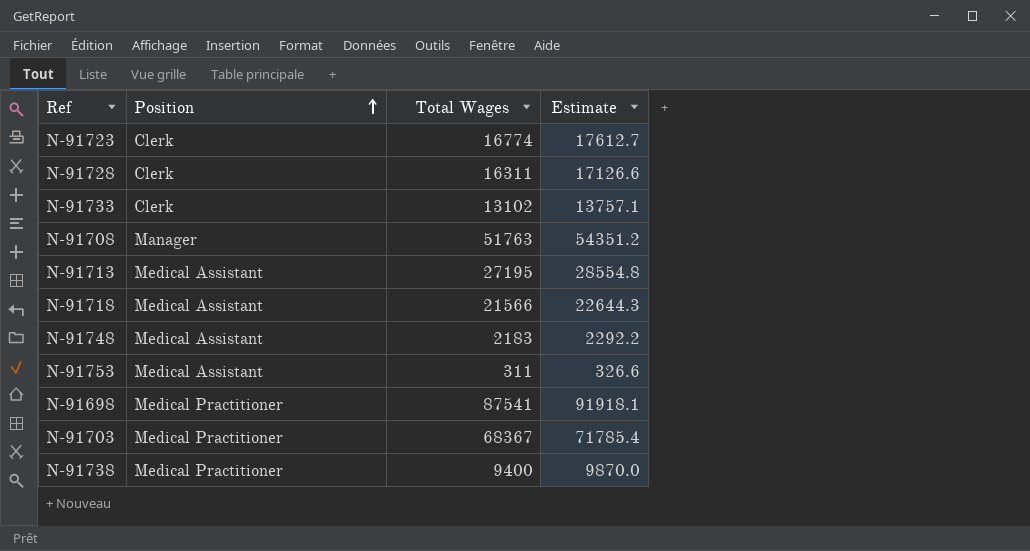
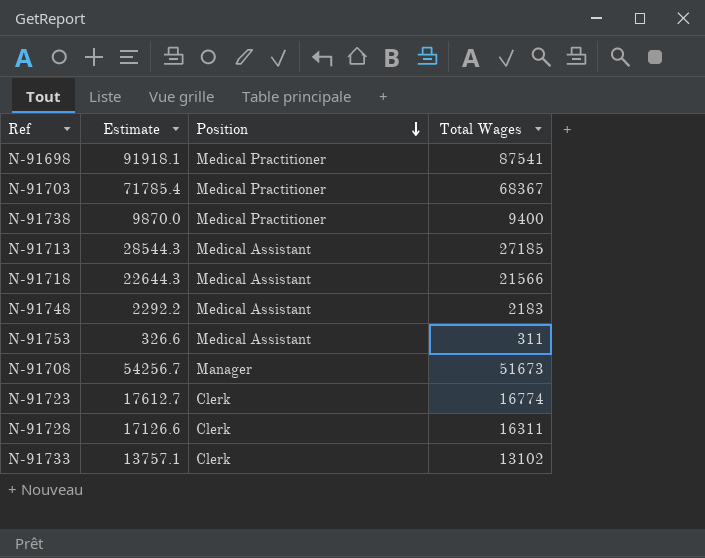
row order: Position ascending -> Position descending
column Estimate | position: 4 -> 2
N-91713 | Estimate: 28554.8 -> 28544.3
N-91713 | Total Wages: 27195 -> 27185
N-91708 | Estimate: 54351.2 -> 54256.7
N-91708 | Total Wages: 51763 -> 51673

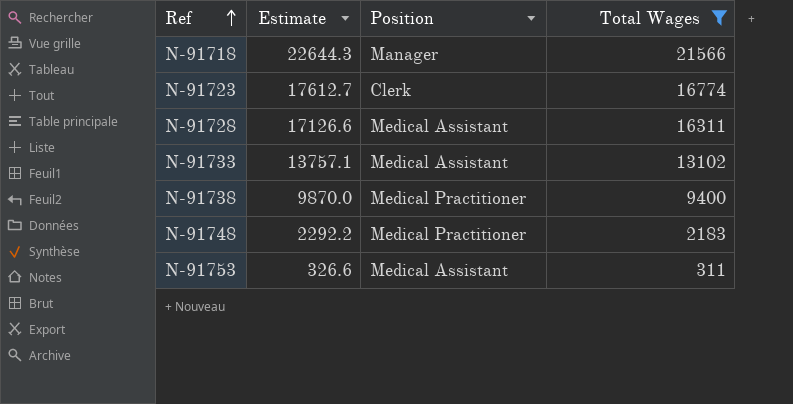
filter: none -> Total Wages <= 21566
row order: Position descending -> Ref ascending
N-91718 | Position: Medical Assistant -> Manager
N-91728 | Position: Clerk -> Medical Assistant
N-91733 | Position: Clerk -> Medical Assistant
N-91748 | Position: Medical Assistant -> Medical Practitioner

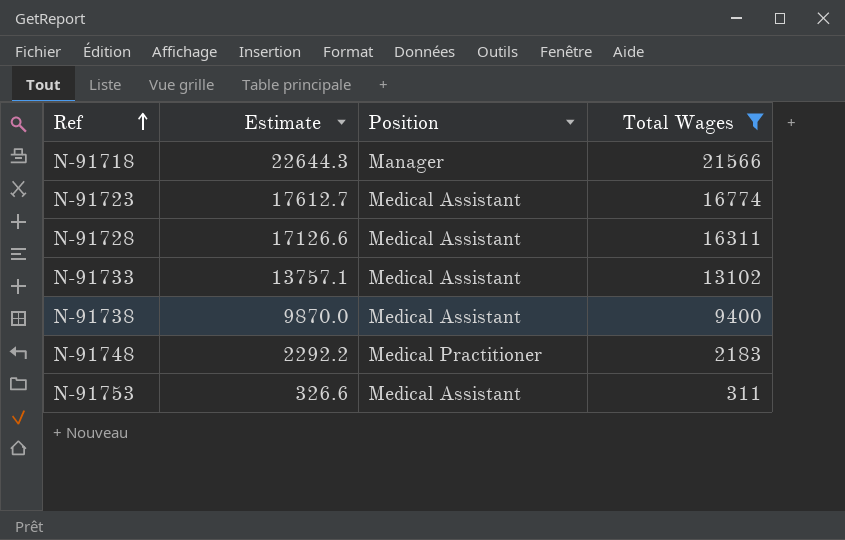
N-91723 | Position: Clerk -> Medical Assistant
N-91738 | Position: Medical Practitioner -> Medical Assistant

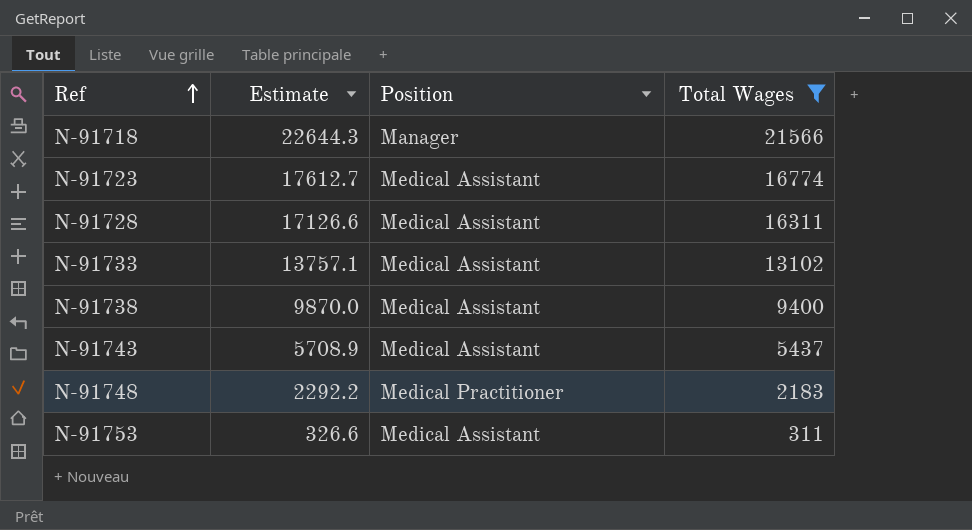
row N-91743: none -> 5708.9 | Medical Assistant | 5437

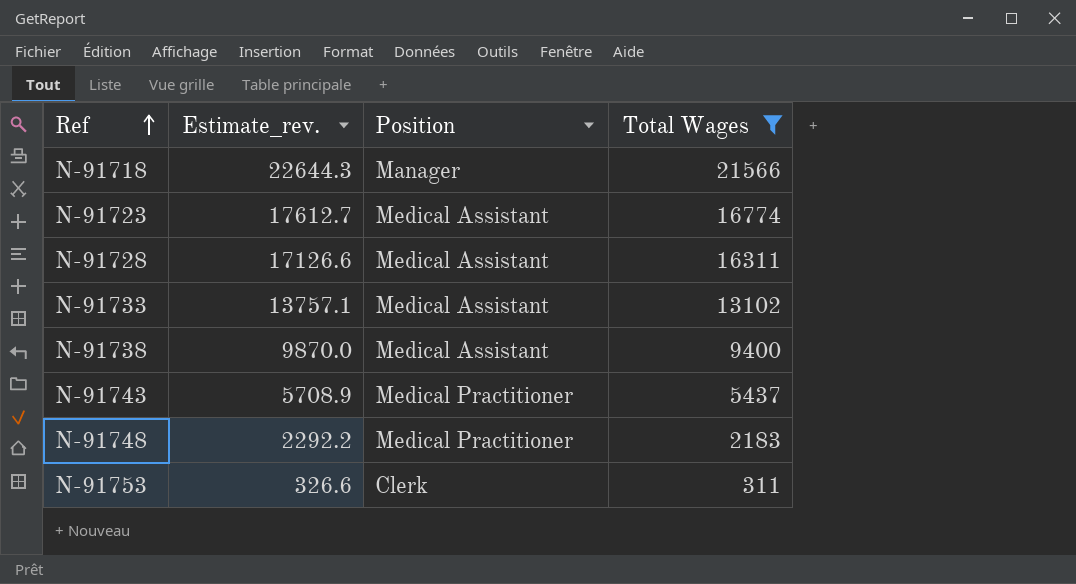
column name: Estimate -> Estimate_rev.
N-91743 | Position: Medical Assistant -> Medical Practitioner
N-91753 | Position: Medical Assistant -> Clerk

